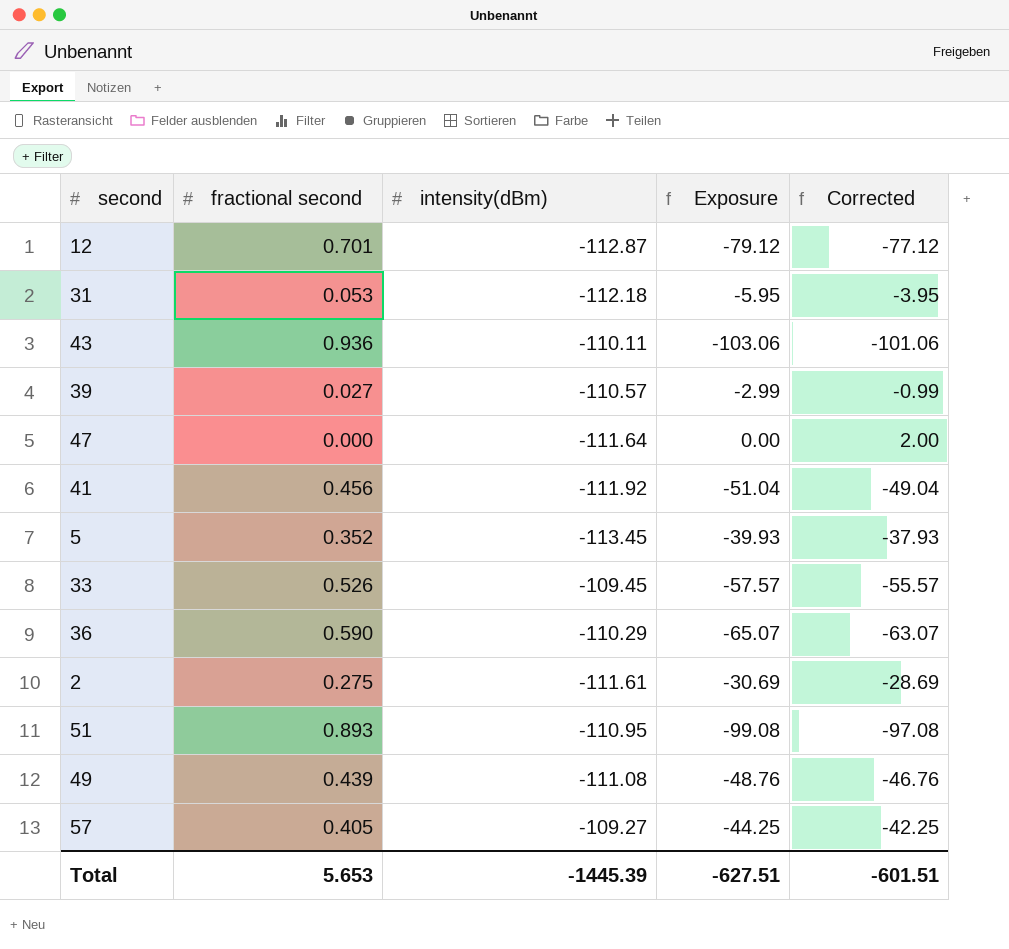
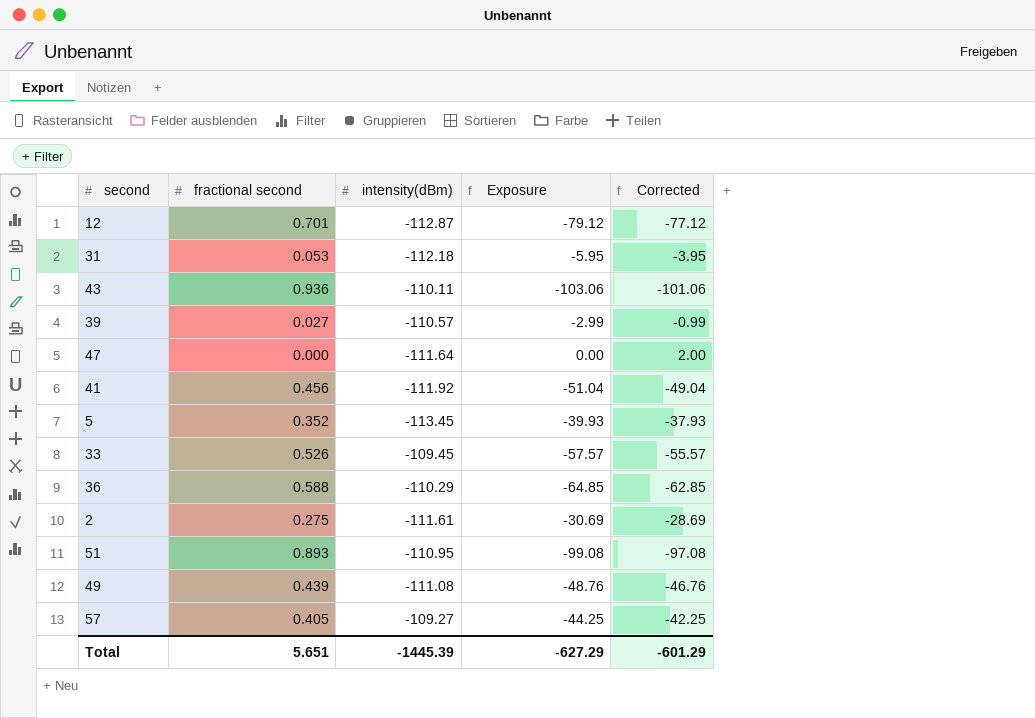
36 | fractional second: 0.590 -> 0.588
36 | Exposure: -65.07 -> -64.85
36 | Corrected: -63.07 -> -62.85
Total | fractional second: 5.653 -> 5.651
Total | Exposure: -627.51 -> -627.29
Total | Corrected: -601.51 -> -601.29

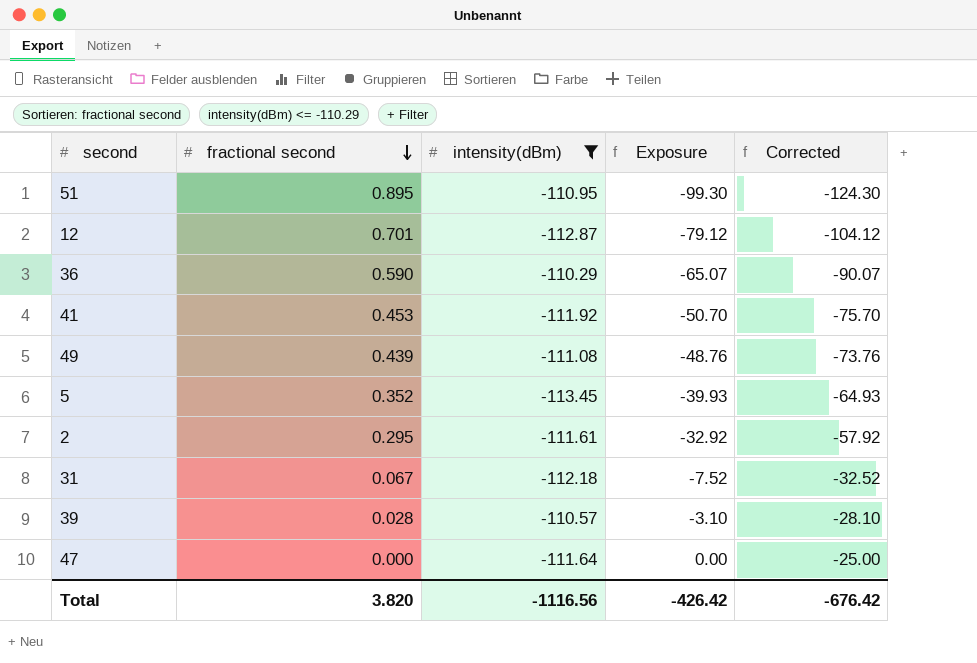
filter: none -> intensity(dBm) <= -110.29
row order: none -> fractional second descending
column Corrected | formula: [Exposure] + 2 -> [Exposure] - 25
51 | fractional second: 0.893 -> 0.895
51 | Exposure: -99.08 -> -99.30
36 | fractional second: 0.588 -> 0.590
36 | Exposure: -64.85 -> -65.07
41 | fractional second: 0.456 -> 0.453
41 | Exposure: -51.04 -> -50.70
2 | fractional second: 0.275 -> 0.295
2 | Exposure: -30.69 -> -32.92
31 | fractional second: 0.053 -> 0.067
31 | Exposure: -5.95 -> -7.52
39 | fractional second: 0.027 -> 0.028
39 | Exposure: -2.99 -> -3.10
Total | fractional second: 5.651 -> 3.820
Total | intensity(dBm): -1445.39 -> -1116.56
Total | Exposure: -627.29 -> -426.42
Total | Corrected: -601.29 -> -676.42

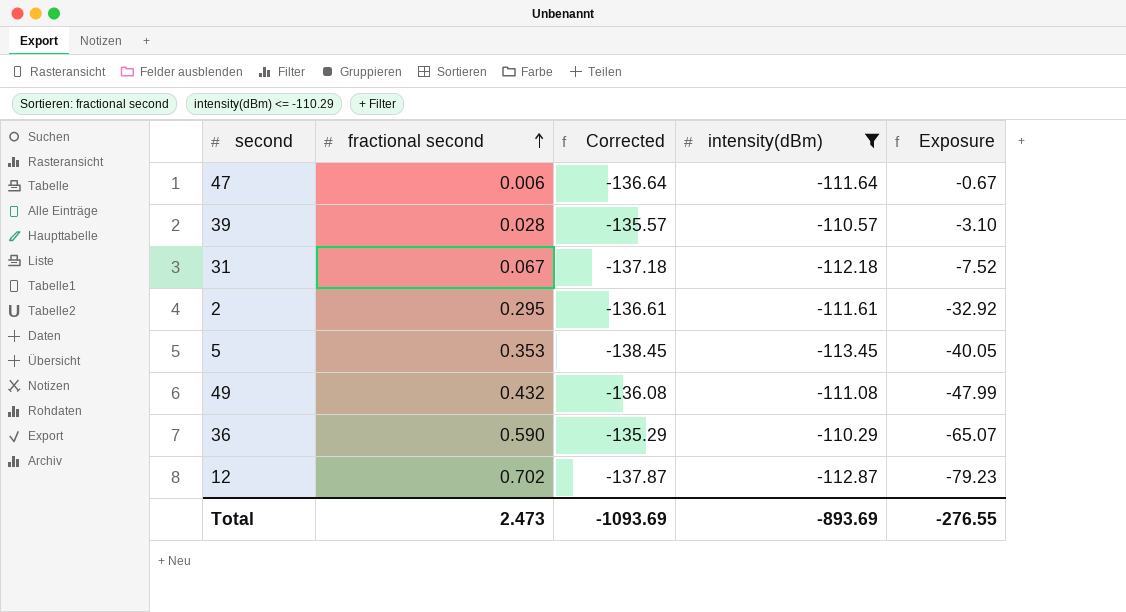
row order: fractional second descending -> fractional second ascending
column Corrected | formula: [Exposure] - 25 -> [intensity(dBm)] - 25
column Corrected | position: 5 -> 3
row 51: 0.895 | -110.95 | -99.30 | -124.30 -> none
row 41: 0.453 | -111.92 | -50.70 | -75.70 -> none
47 | fractional second: 0.000 -> 0.006
47 | Exposure: 0.00 -> -0.67
5 | fractional second: 0.352 -> 0.353
5 | Exposure: -39.93 -> -40.05
49 | fractional second: 0.439 -> 0.432
49 | Exposure: -48.76 -> -47.99
12 | fractional second: 0.701 -> 0.702
12 | Exposure: -79.12 -> -79.23
Total | fractional second: 3.820 -> 2.473
Total | Corrected: -676.42 -> -1093.69
Total | intensity(dBm): -1116.56 -> -893.69
Total | Exposure: -426.42 -> -276.55

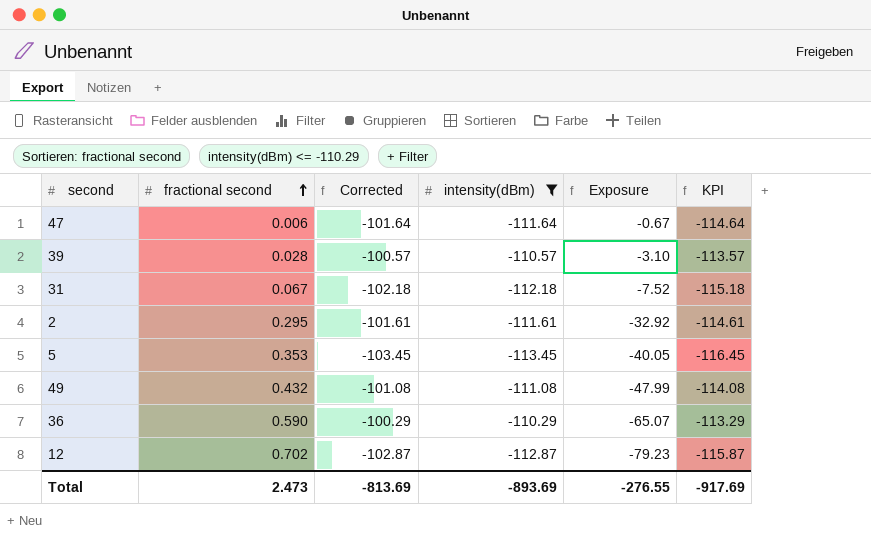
column Corrected | formula: [intensity(dBm)] - 25 -> [intensity(dBm)] + 10
column KPI | formula: none -> [intensity(dBm)] - 3
Total | Corrected: -1093.69 -> -813.69

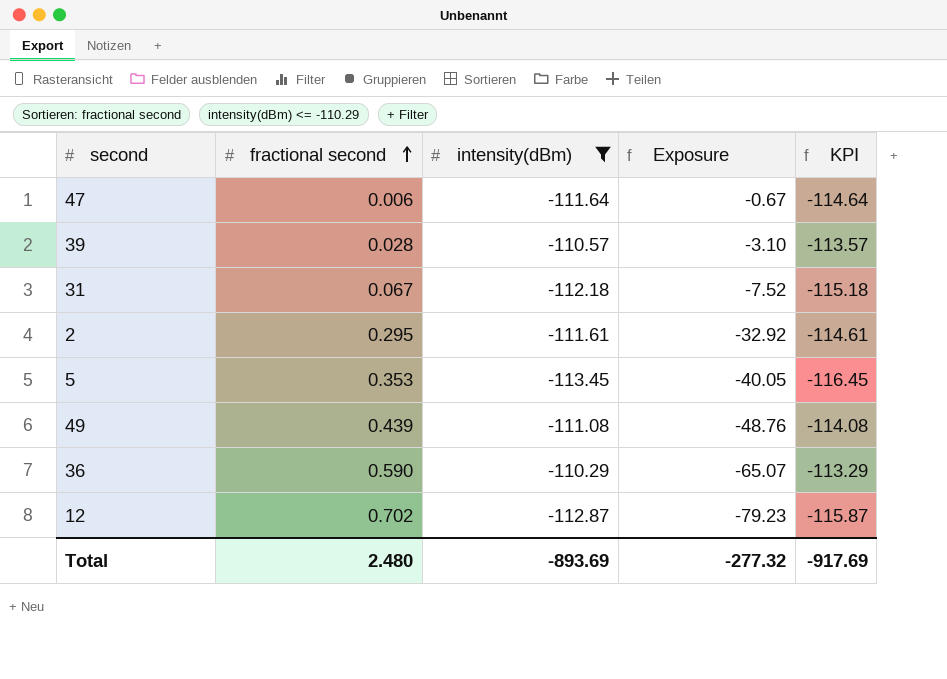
column Corrected | formula: [intensity(dBm)] + 10 -> none
49 | fractional second: 0.432 -> 0.439
49 | Exposure: -47.99 -> -48.76
Total | fractional second: 2.473 -> 2.480
Total | Exposure: -276.55 -> -277.32

